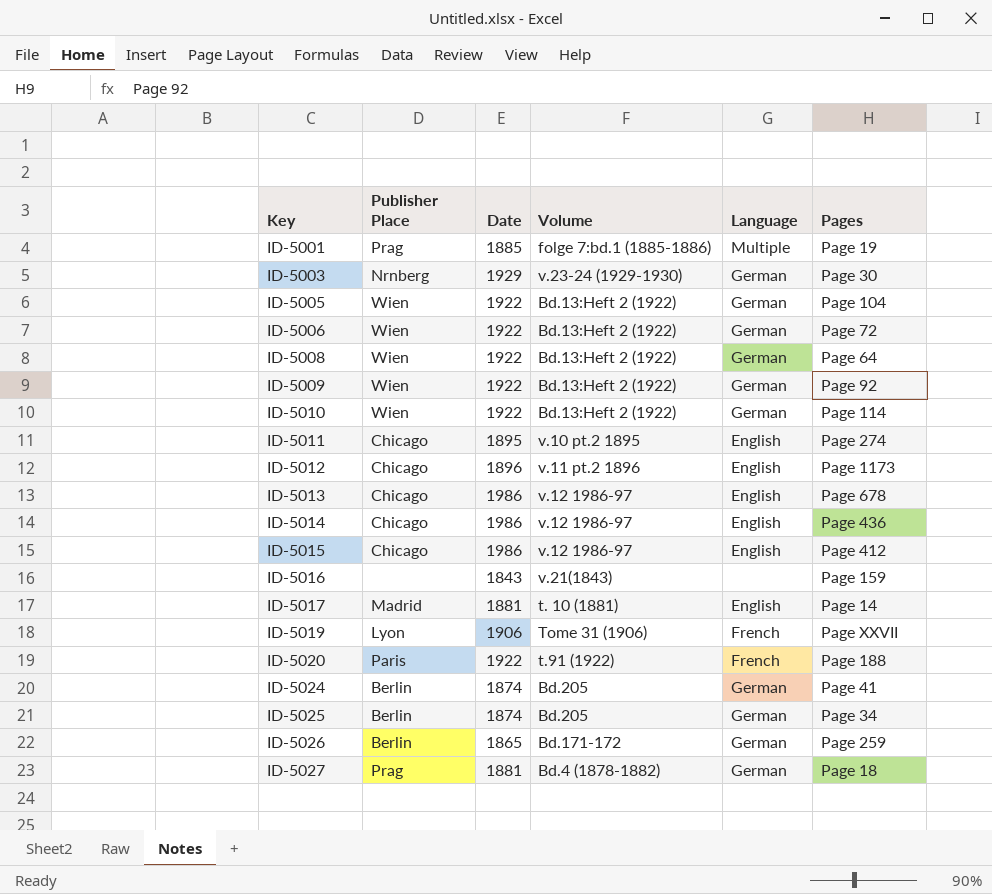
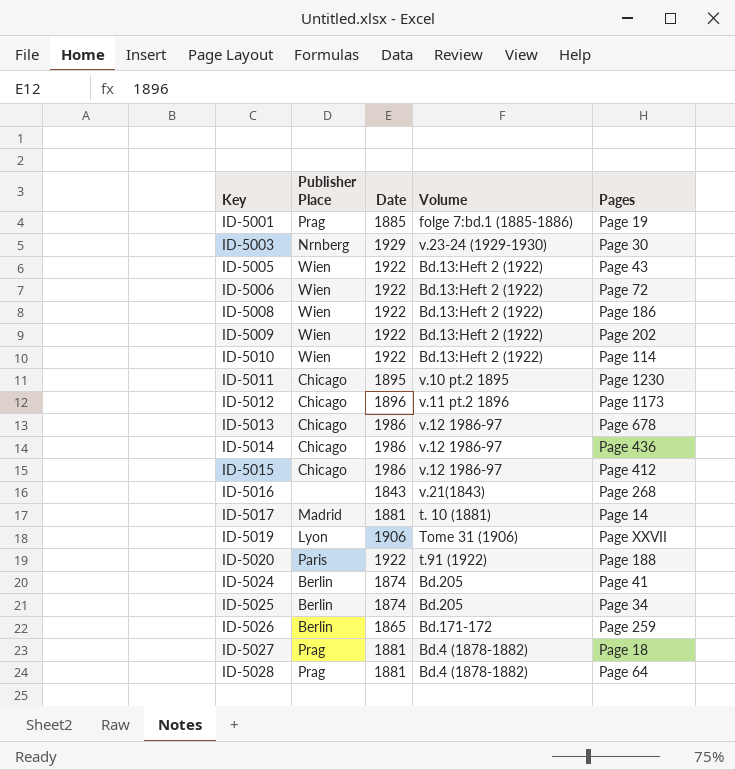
column Language | position: 5 -> none
ID-5005 | Pages: Page 104 -> Page 43
ID-5008 | Pages: Page 64 -> Page 186
ID-5009 | Pages: Page 92 -> Page 202
ID-5011 | Pages: Page 274 -> Page 1230
ID-5016 | Pages: Page 159 -> Page 268
row ID-5028: none -> Prag | 1881 | Bd.4 (1878-1882) | Page 64

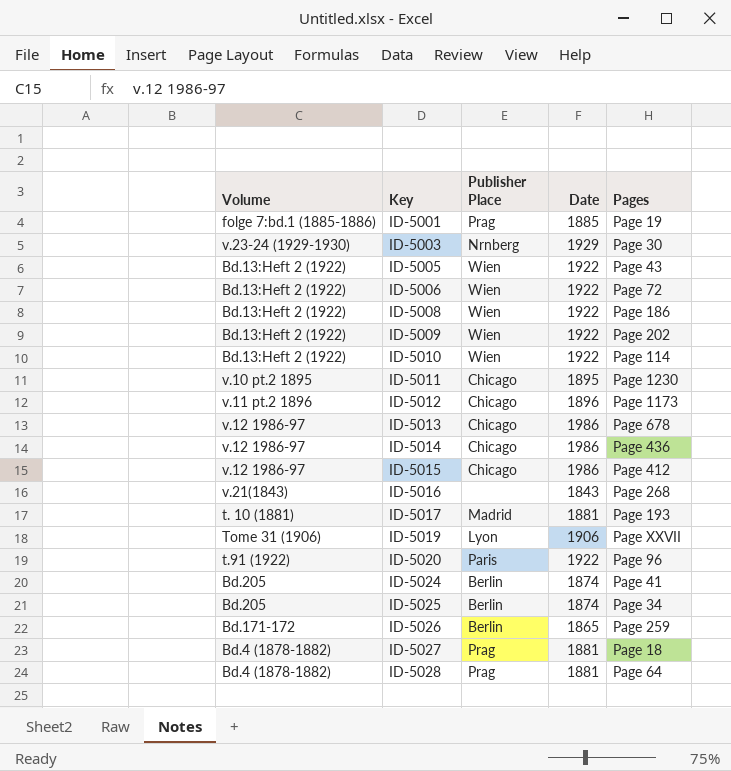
column Volume | position: 4 -> 1
ID-5017 | Pages: Page 14 -> Page 193
ID-5020 | Pages: Page 188 -> Page 96

